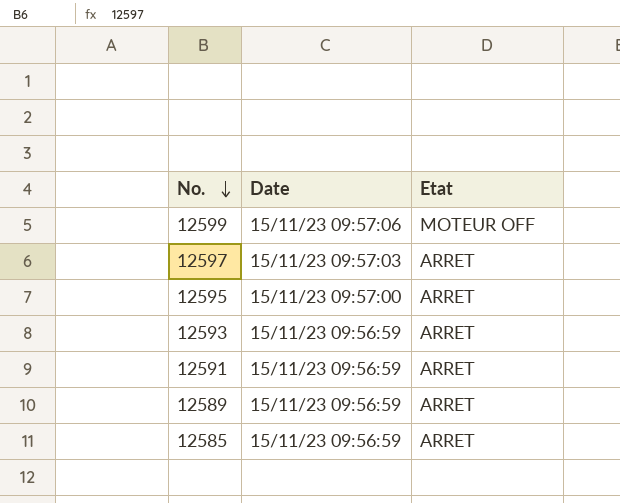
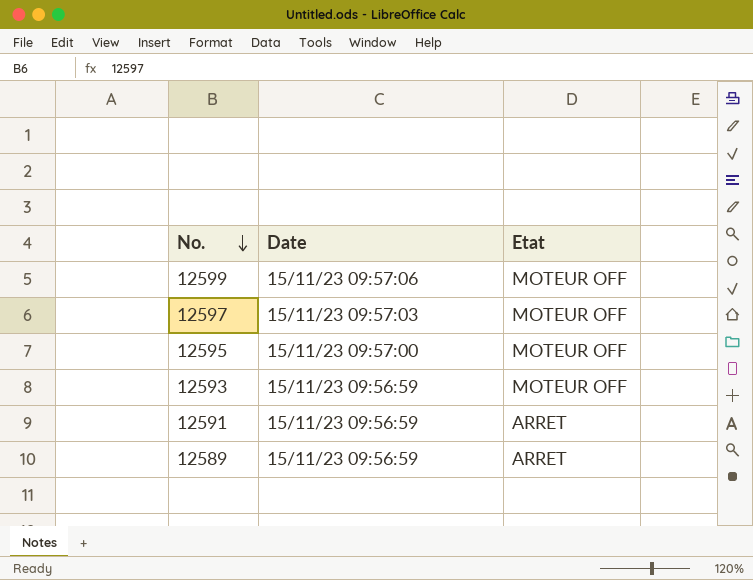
row 12585: 15/11/23 09:56:59 | ARRET -> none
12597 | Etat: ARRET -> MOTEUR OFF
12595 | Etat: ARRET -> MOTEUR OFF
12593 | Etat: ARRET -> MOTEUR OFF

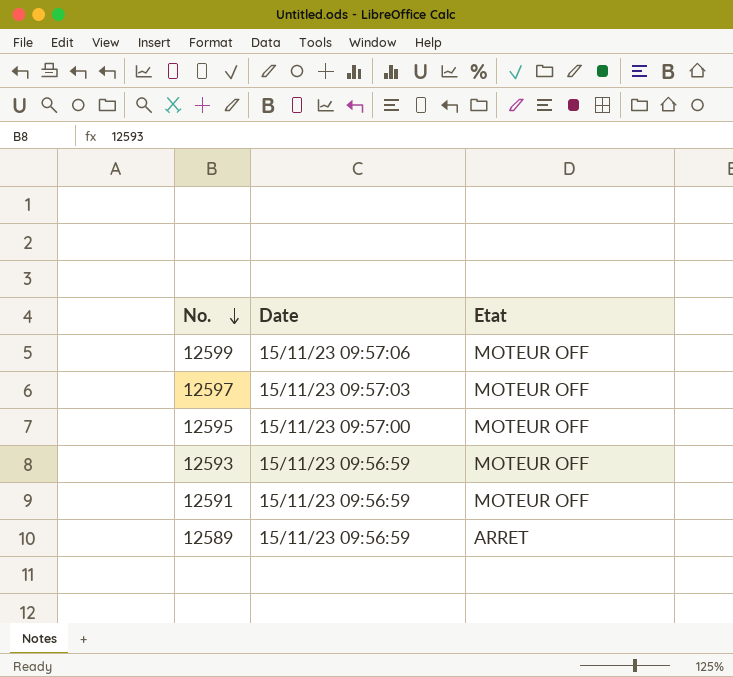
12591 | Etat: ARRET -> MOTEUR OFF

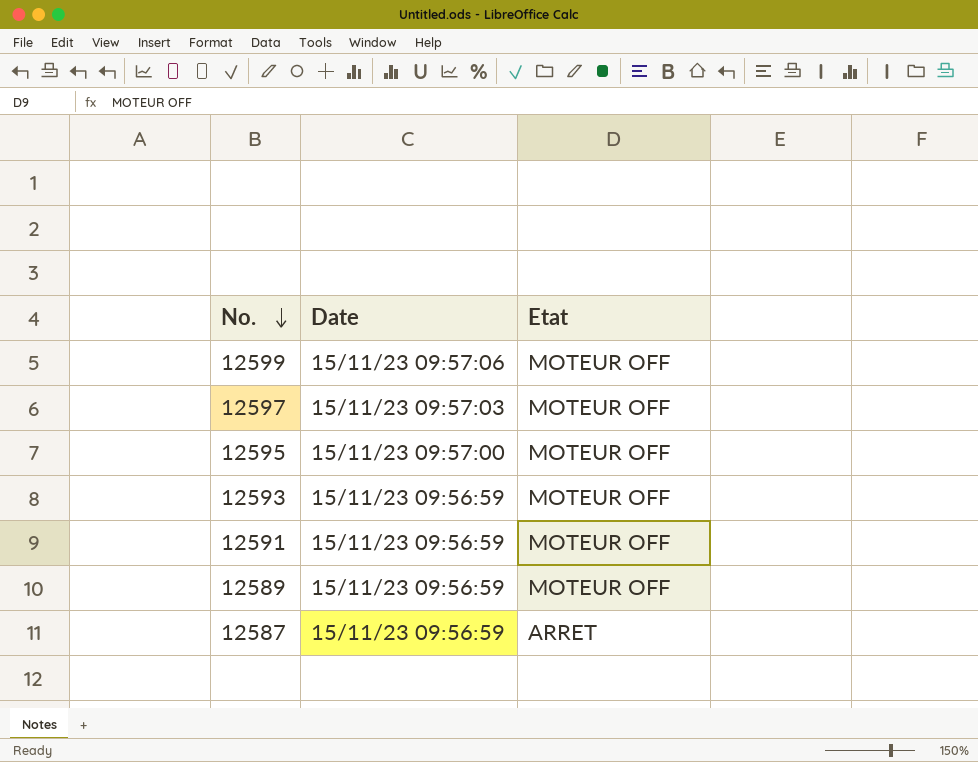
12589 | Etat: ARRET -> MOTEUR OFF
row 12587: none -> 15/11/23 09:56:59 | ARRET

